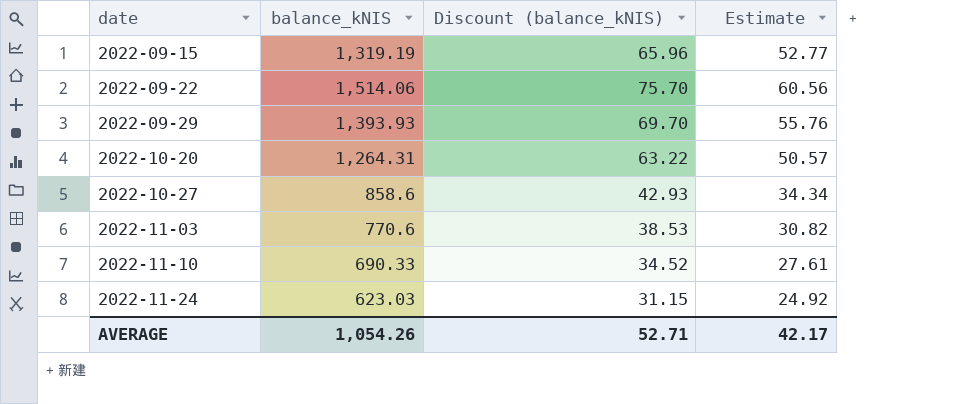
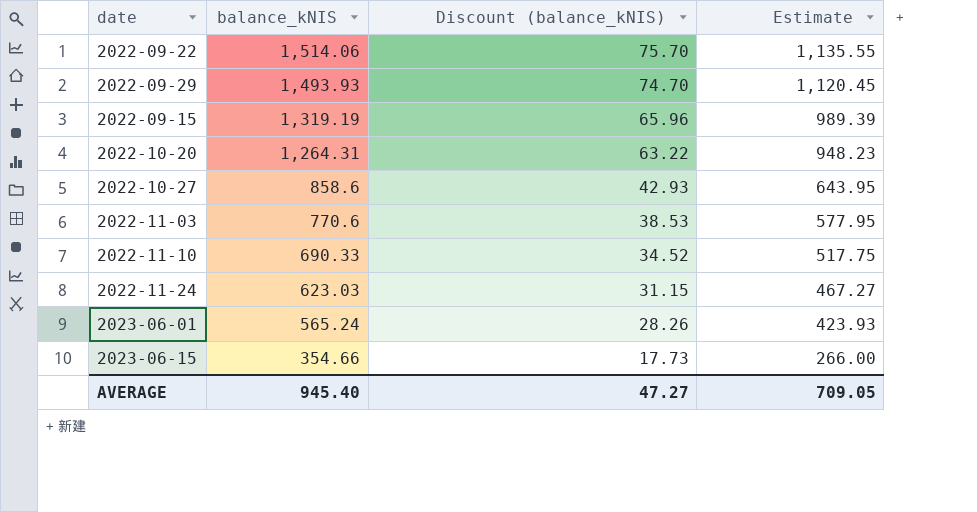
row order: date ascending -> balance_kNIS descending
column Estimate | formula: [balance_kNIS] * 0.04 -> [balance_kNIS] * 0.75
2022-09-29 | balance_kNIS: 1,393.93 -> 1,493.93
2022-09-29 | Discount (balance_kNIS): 69.70 -> 74.70
row 2023-06-01: none -> 565.24 | 28.26 | 423.93
row 2023-06-15: none -> 354.66 | 17.73 | 266.00
AVERAGE | balance_kNIS: 1,054.26 -> 945.40
AVERAGE | Discount (balance_kNIS): 52.71 -> 47.27
AVERAGE | Estimate: 42.17 -> 709.05

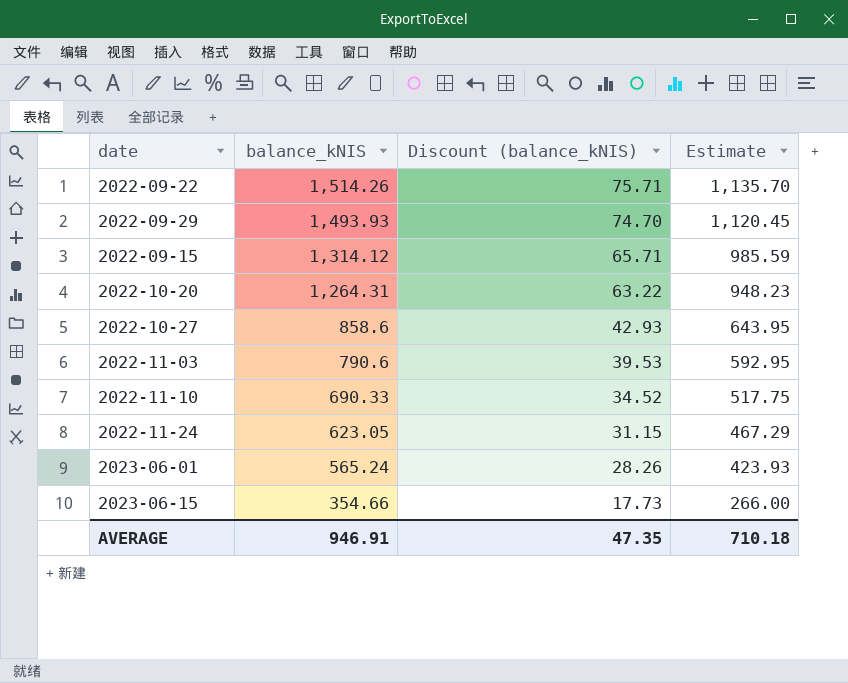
2022-09-22 | balance_kNIS: 1,514.06 -> 1,514.26
2022-09-22 | Discount (balance_kNIS): 75.70 -> 75.71
2022-09-22 | Estimate: 1,135.55 -> 1,135.70
2022-09-15 | balance_kNIS: 1,319.19 -> 1,314.12
2022-09-15 | Discount (balance_kNIS): 65.96 -> 65.71
2022-09-15 | Estimate: 989.39 -> 985.59
2022-11-03 | balance_kNIS: 770.6 -> 790.6
2022-11-03 | Discount (balance_kNIS): 38.53 -> 39.53
2022-11-03 | Estimate: 577.95 -> 592.95
2022-11-24 | balance_kNIS: 623.03 -> 623.05
2022-11-24 | Estimate: 467.27 -> 467.29
AVERAGE | balance_kNIS: 945.40 -> 946.91
AVERAGE | Discount (balance_kNIS): 47.27 -> 47.35
AVERAGE | Estimate: 709.05 -> 710.18

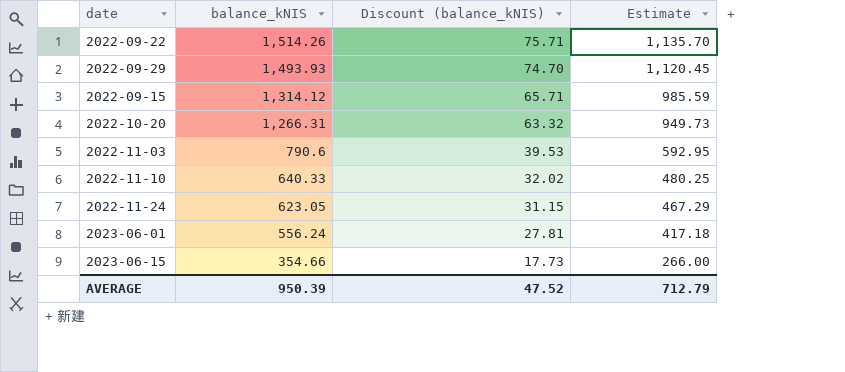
row 2022-10-27: 858.6 | 42.93 | 643.95 -> none
2022-10-20 | balance_kNIS: 1,264.31 -> 1,266.31
2022-10-20 | Discount (balance_kNIS): 63.22 -> 63.32
2022-10-20 | Estimate: 948.23 -> 949.73
2022-11-10 | balance_kNIS: 690.33 -> 640.33
2022-11-10 | Discount (balance_kNIS): 34.52 -> 32.02
2022-11-10 | Estimate: 517.75 -> 480.25
2023-06-01 | balance_kNIS: 565.24 -> 556.24
2023-06-01 | Discount (balance_kNIS): 28.26 -> 27.81
2023-06-01 | Estimate: 423.93 -> 417.18
AVERAGE | balance_kNIS: 946.91 -> 950.39
AVERAGE | Discount (balance_kNIS): 47.35 -> 47.52
AVERAGE | Estimate: 710.18 -> 712.79

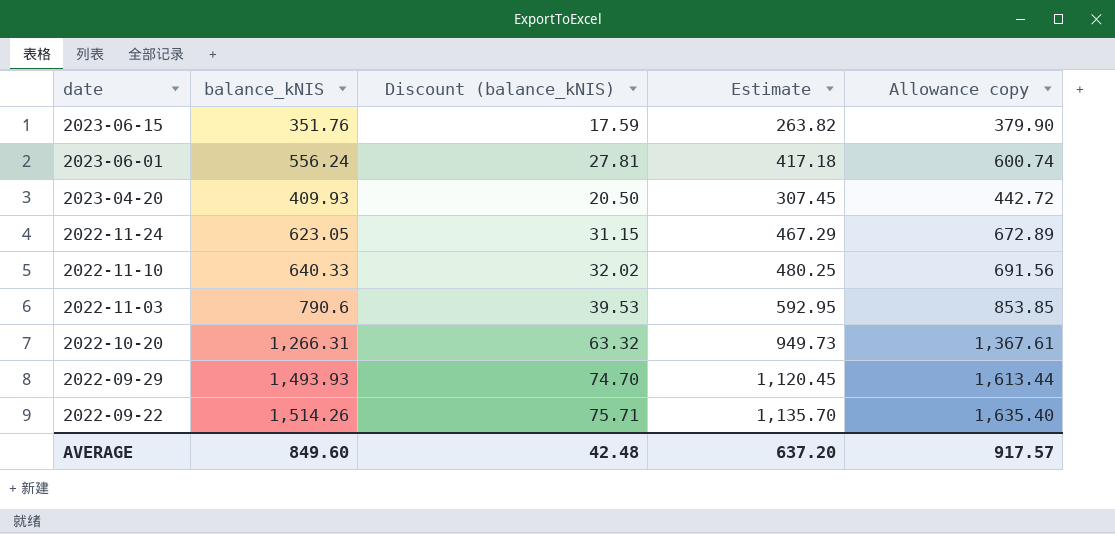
row order: balance_kNIS descending -> date descending
column Allowance copy | formula: none -> [balance_kNIS] * 1.08
row 2022-09-15: 1,314.12 | 65.71 | 985.59 -> none
2023-06-15 | balance_kNIS: 354.66 -> 351.76
2023-06-15 | Discount (balance_kNIS): 17.73 -> 17.59
2023-06-15 | Estimate: 266.00 -> 263.82
row 2023-04-20: none -> 409.93 | 20.50 | 307.45 | 442.72
AVERAGE | balance_kNIS: 950.39 -> 849.60
AVERAGE | Discount (balance_kNIS): 47.52 -> 42.48
AVERAGE | Estimate: 712.79 -> 637.20

